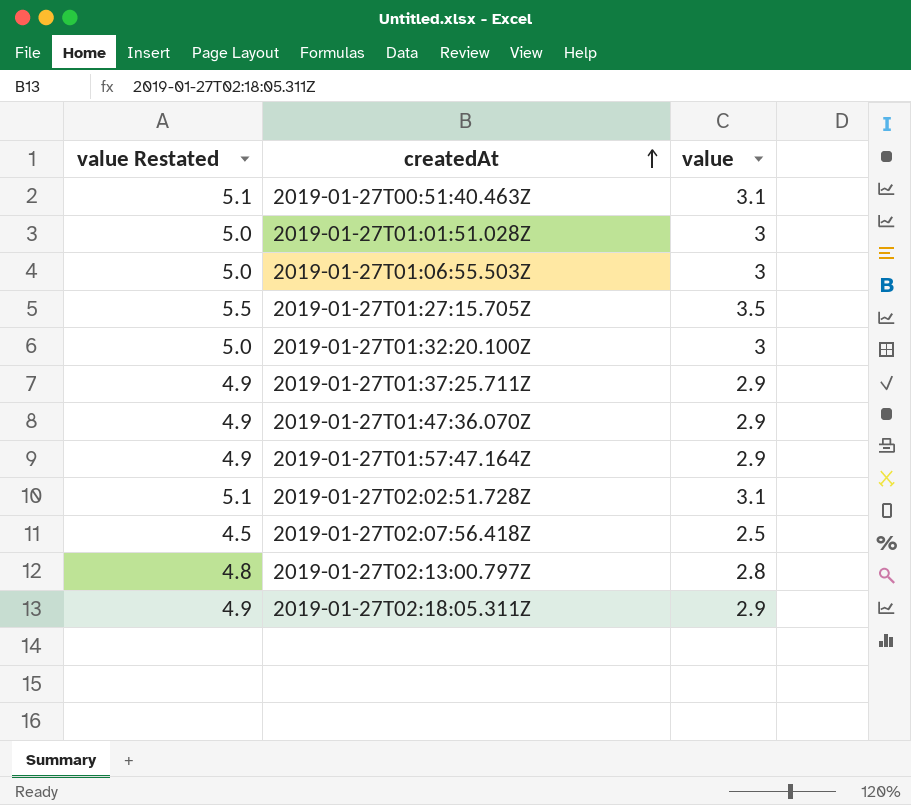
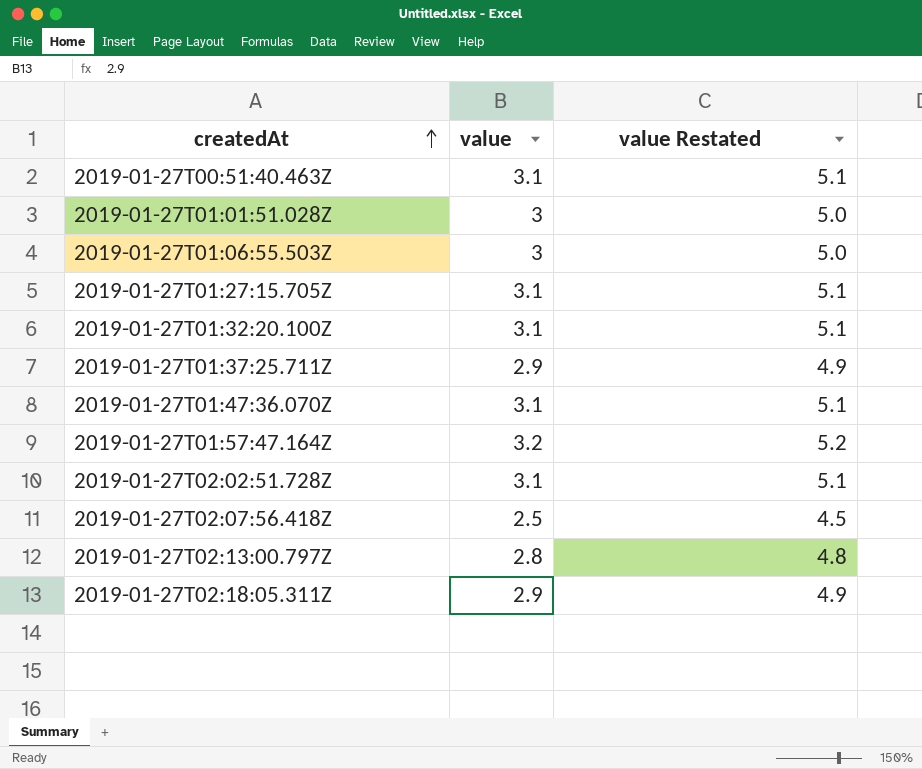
column value Restated | position: 1 -> 3
2019-01-27T01:27:15.705Z | value: 3.5 -> 3.1
2019-01-27T01:27:15.705Z | value Restated: 5.5 -> 5.1
2019-01-27T01:32:20.100Z | value: 3 -> 3.1
2019-01-27T01:32:20.100Z | value Restated: 5.0 -> 5.1
2019-01-27T01:47:36.070Z | value: 2.9 -> 3.1
2019-01-27T01:47:36.070Z | value Restated: 4.9 -> 5.1
2019-01-27T01:57:47.164Z | value: 2.9 -> 3.2
2019-01-27T01:57:47.164Z | value Restated: 4.9 -> 5.2

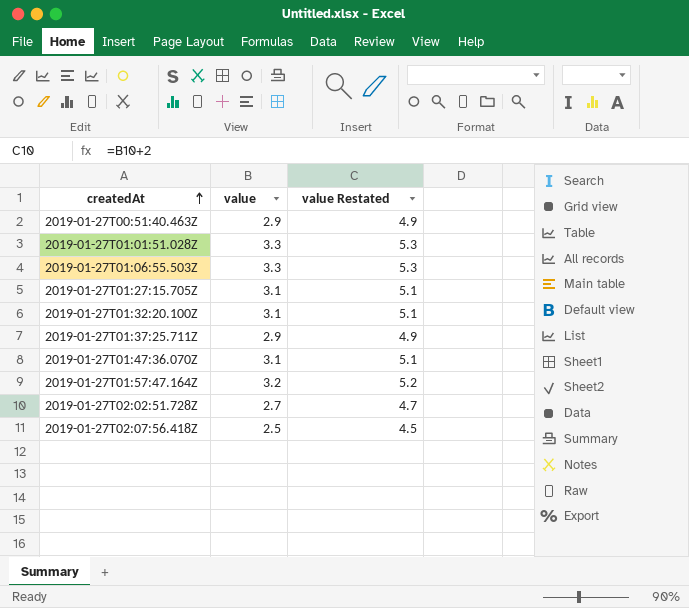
row 2019-01-27T02:13:00.797Z: 2.8 | 4.8 -> none
row 2019-01-27T02:18:05.311Z: 2.9 | 4.9 -> none
2019-01-27T00:51:40.463Z | value: 3.1 -> 2.9
2019-01-27T00:51:40.463Z | value Restated: 5.1 -> 4.9
2019-01-27T01:01:51.028Z | value: 3 -> 3.3
2019-01-27T01:01:51.028Z | value Restated: 5.0 -> 5.3
2019-01-27T01:06:55.503Z | value: 3 -> 3.3
2019-01-27T01:06:55.503Z | value Restated: 5.0 -> 5.3
2019-01-27T02:02:51.728Z | value: 3.1 -> 2.7
2019-01-27T02:02:51.728Z | value Restated: 5.1 -> 4.7

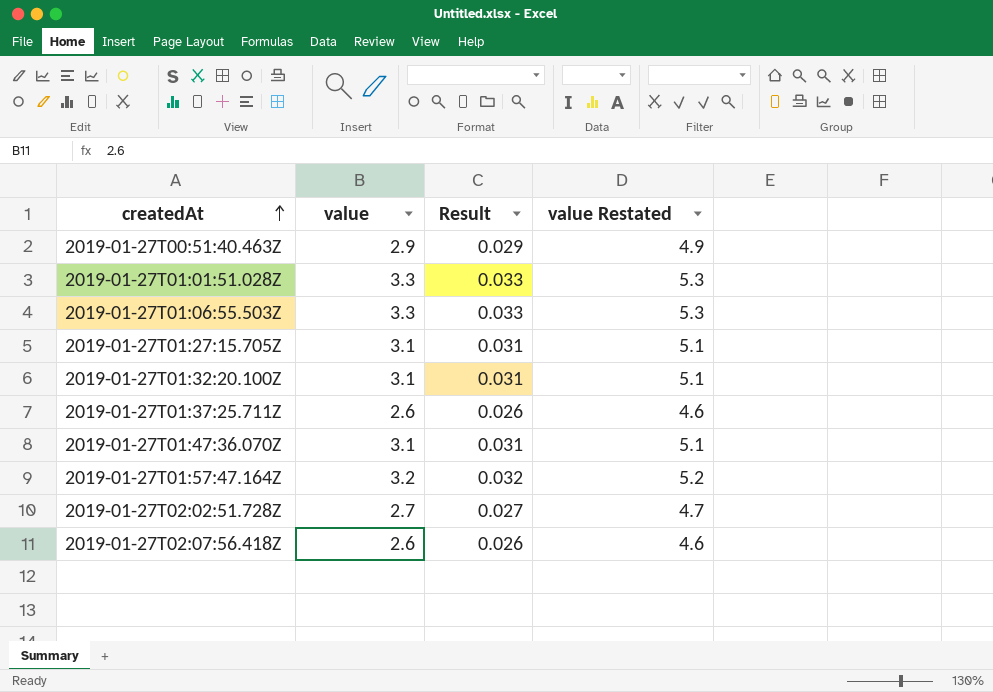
column Result | formula: none -> [value] * 0.01
2019-01-27T01:37:25.711Z | value: 2.9 -> 2.6
2019-01-27T01:37:25.711Z | value Restated: 4.9 -> 4.6
2019-01-27T02:07:56.418Z | value: 2.5 -> 2.6
2019-01-27T02:07:56.418Z | value Restated: 4.5 -> 4.6

